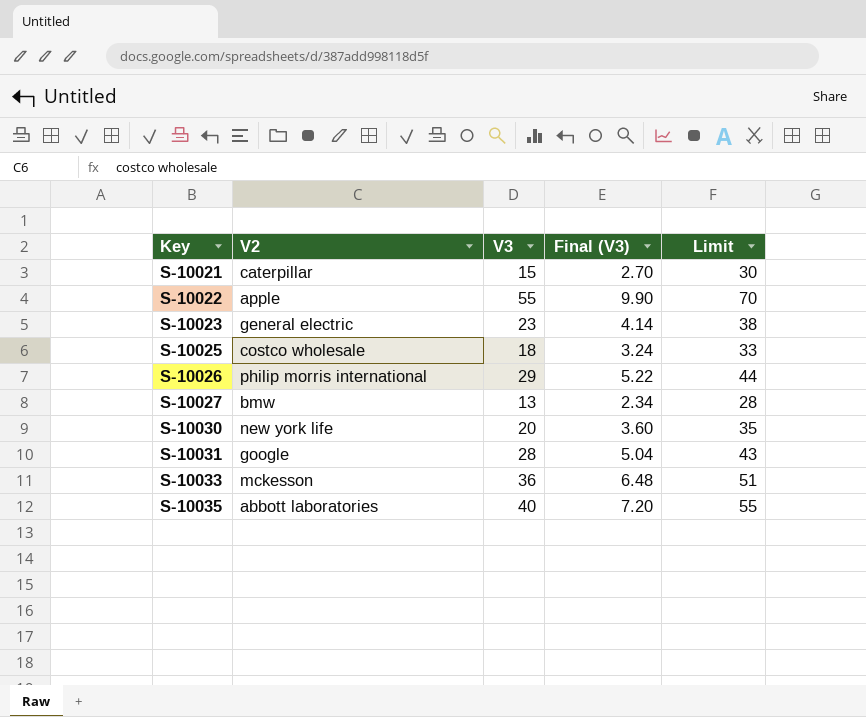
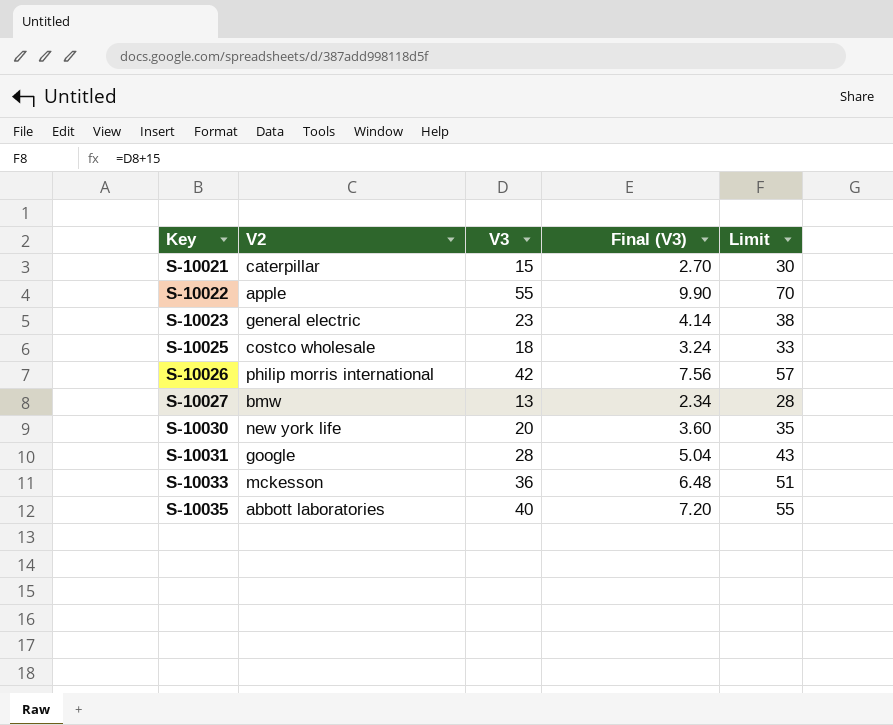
S-10026 | V3: 29 -> 42
S-10026 | Final (V3): 5.22 -> 7.56
S-10026 | Limit: 44 -> 57

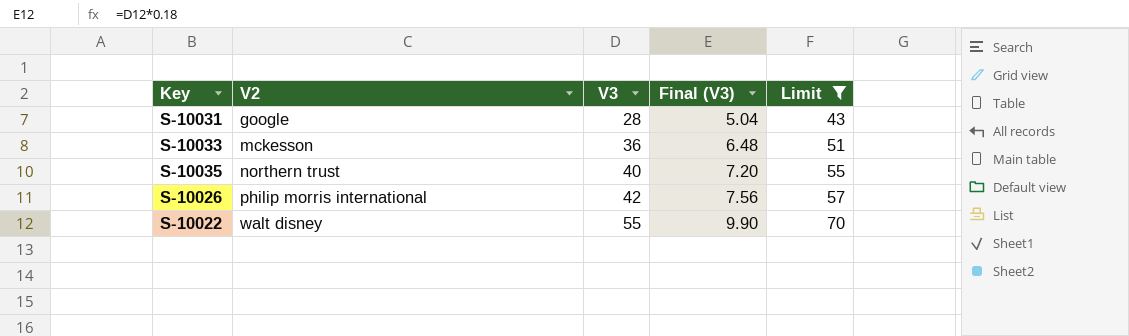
filter: none -> Limit >= 43
row order: Key ascending -> V2 ascending
S-10035 | V2: abbott laboratories -> northern trust
S-10022 | V2: apple -> walt disney

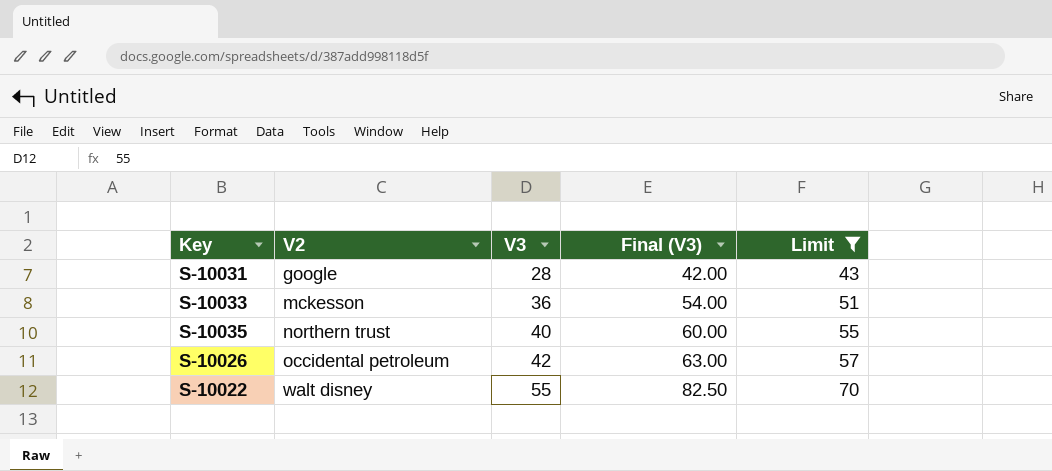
column Final (V3) | formula: [V3] * 0.18 -> [V3] * 1.5
S-10026 | V2: philip morris international -> occidental petroleum

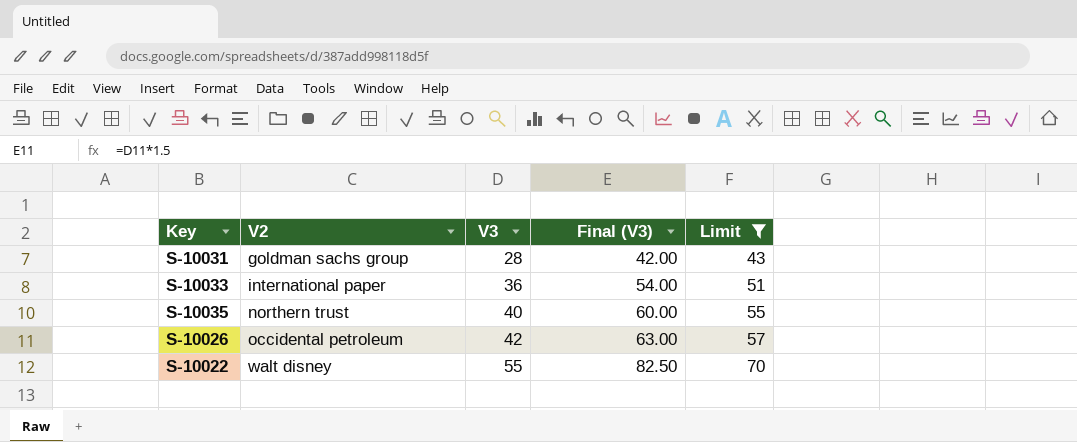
S-10031 | V2: google -> goldman sachs group
S-10033 | V2: mckesson -> international paper

